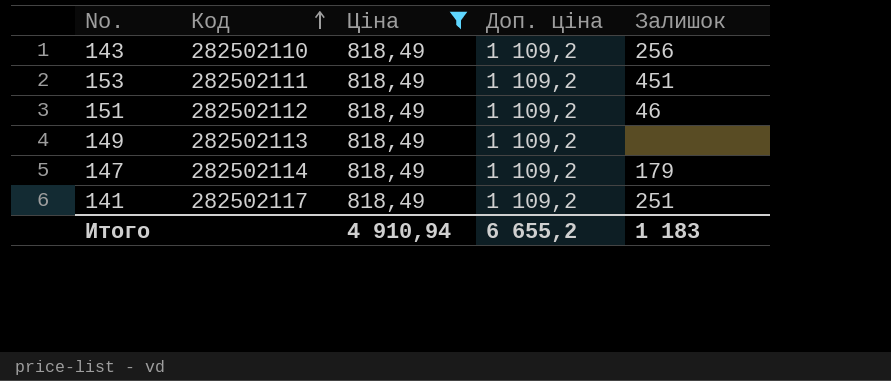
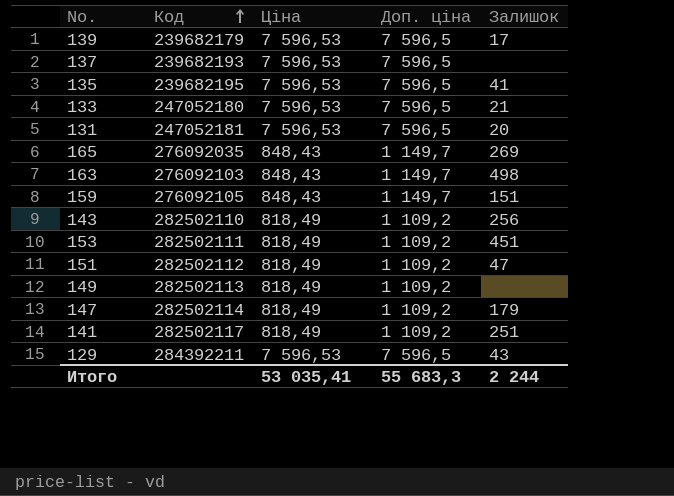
filter: Ціна = 818,49 -> none
151 | Залишок: 46 -> 47
Итого | Ціна: 4 910,94 -> 53 035,41
Итого | Доп. ціна: 6 655,2 -> 55 683,3
Итого | Залишок: 1 183 -> 2 244

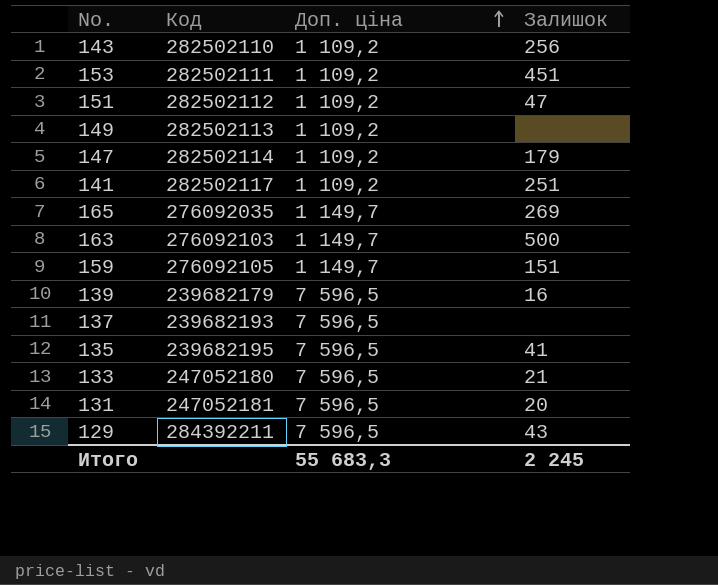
row order: Код ascending -> Доп. ціна ascending
column Ціна | position: 3 -> none
163 | Залишок: 498 -> 500
139 | Залишок: 17 -> 16
Итого | Залишок: 2 244 -> 2 245

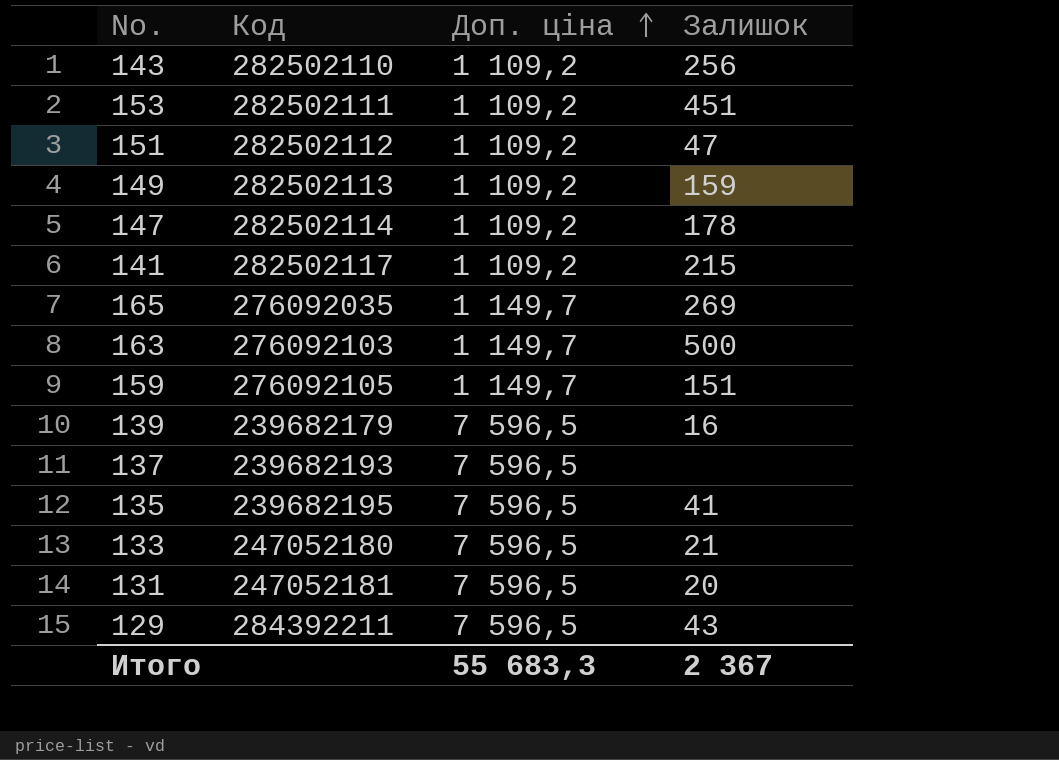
149 | Залишок: none -> 159
147 | Залишок: 179 -> 178
141 | Залишок: 251 -> 215
Итого | Залишок: 2 245 -> 2 367

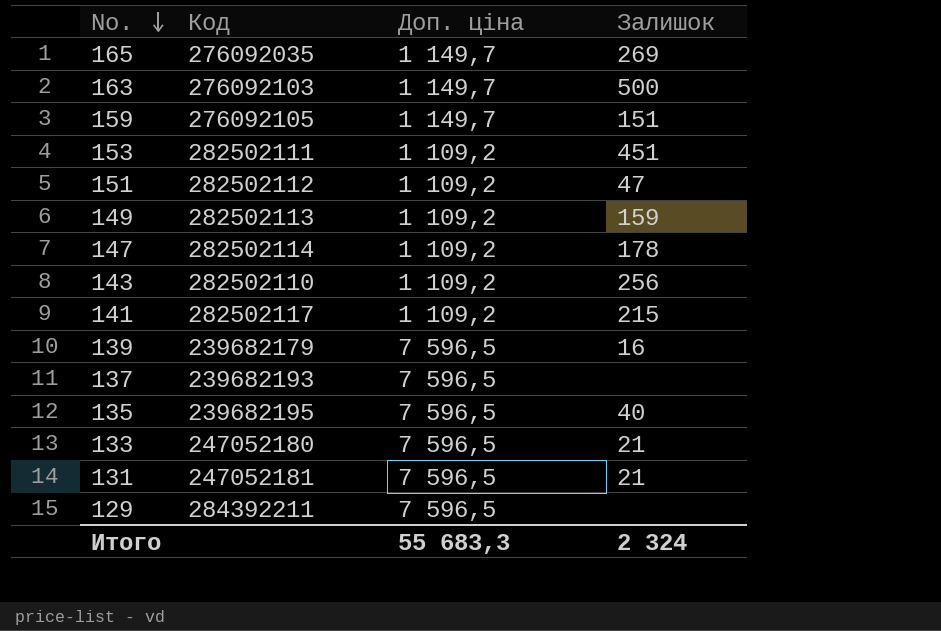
row order: Доп. ціна ascending -> No. descending
135 | Залишок: 41 -> 40
131 | Залишок: 20 -> 21
129 | Залишок: 43 -> none
Итого | Залишок: 2 367 -> 2 324

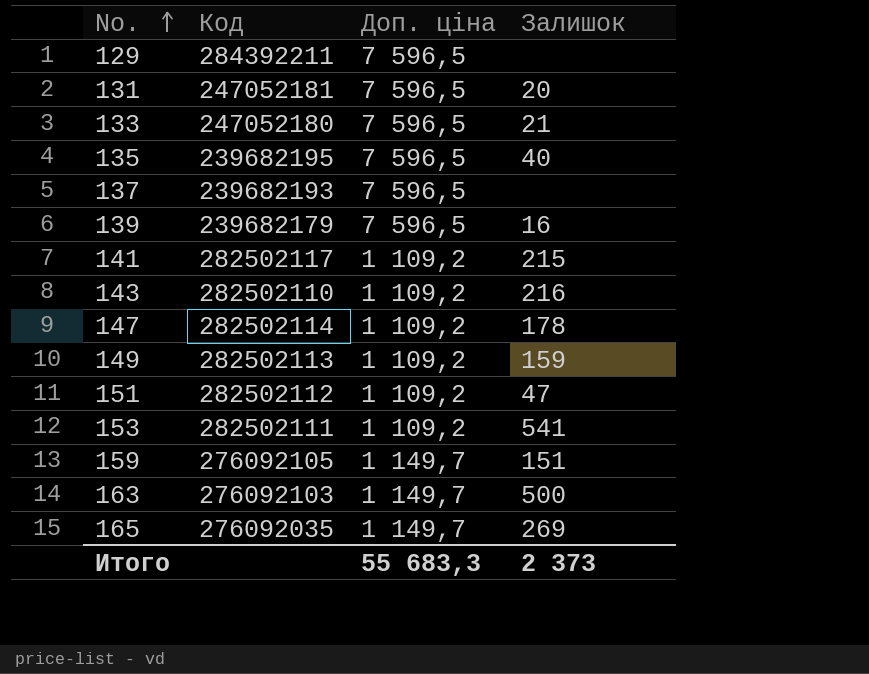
row order: No. descending -> No. ascending
131 | Залишок: 21 -> 20
143 | Залишок: 256 -> 216
153 | Залишок: 451 -> 541
Итого | Залишок: 2 324 -> 2 373

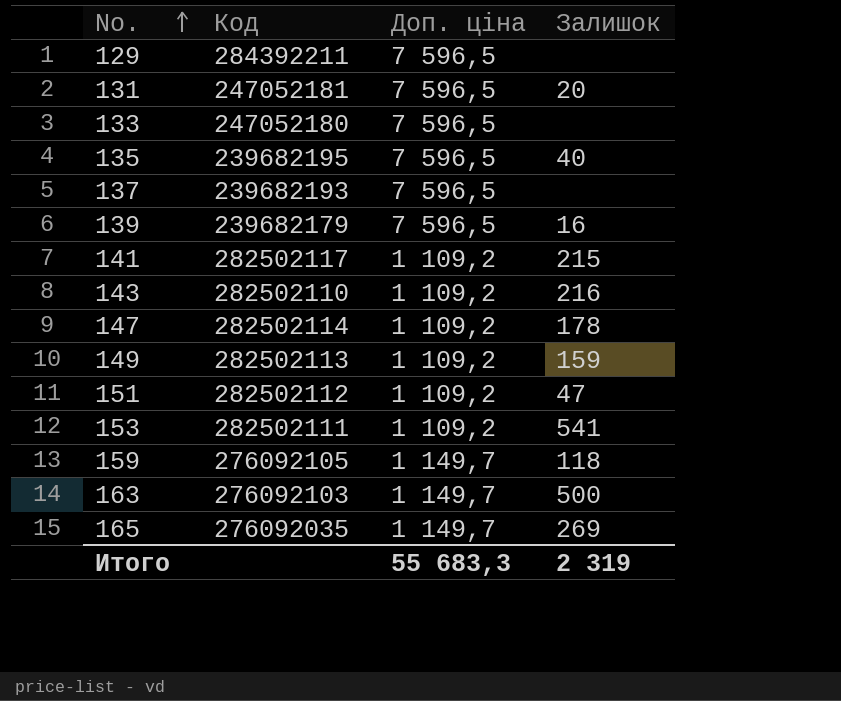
133 | Залишок: 21 -> none
159 | Залишок: 151 -> 118
Итого | Залишок: 2 373 -> 2 319

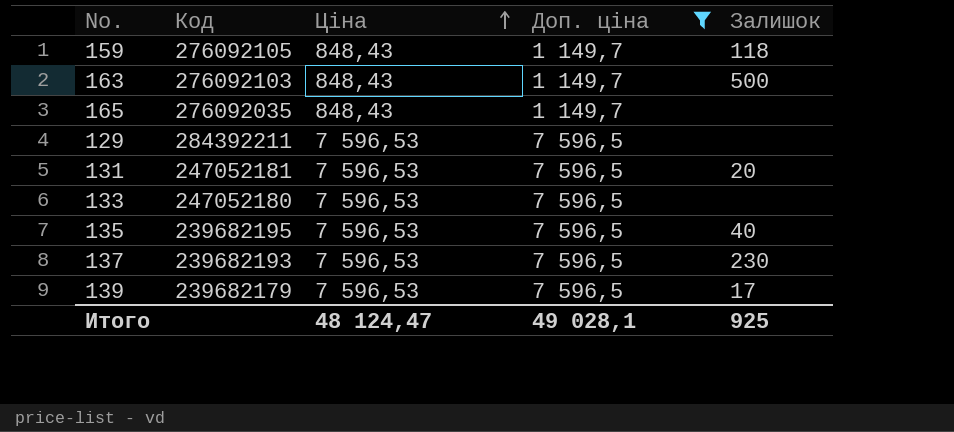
filter: none -> Доп. ціна != 1 109,2
row order: No. ascending -> Ціна ascending
column Ціна | position: none -> 3
165 | Залишок: 269 -> none
137 | Залишок: none -> 230
139 | Залишок: 16 -> 17
Итого | Доп. ціна: 55 683,3 -> 49 028,1
Итого | Залишок: 2 319 -> 925

